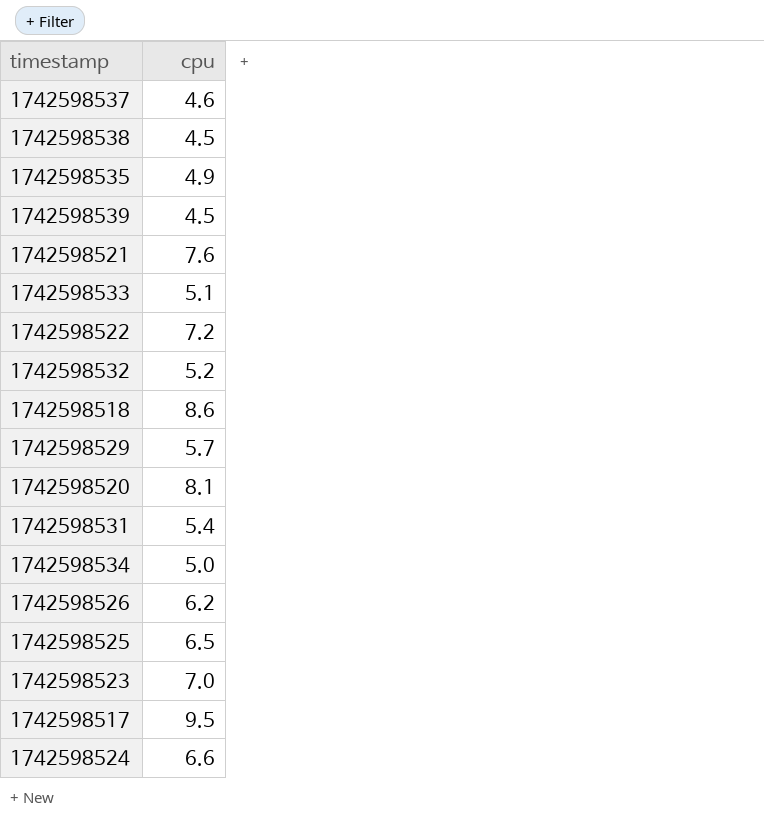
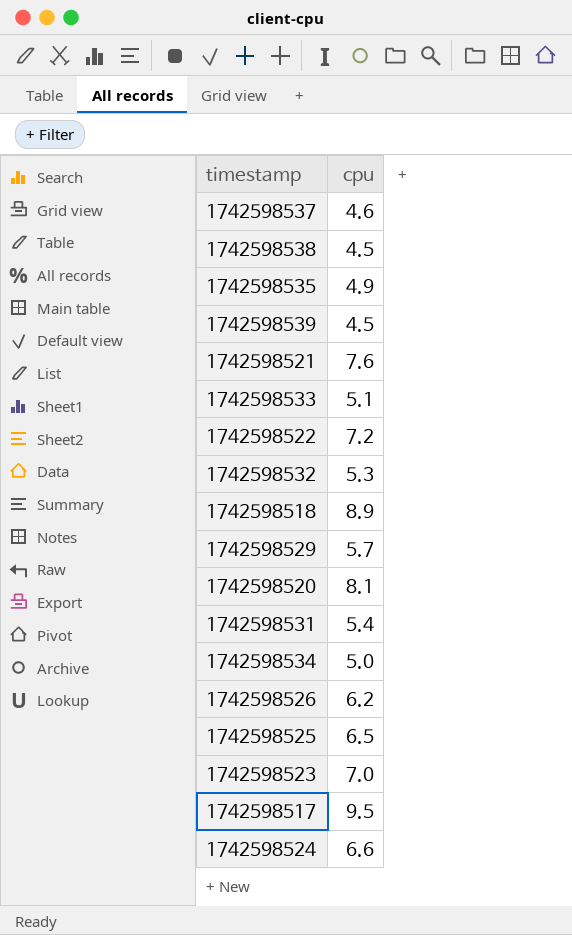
1742598532 | cpu: 5.2 -> 5.3
1742598518 | cpu: 8.6 -> 8.9

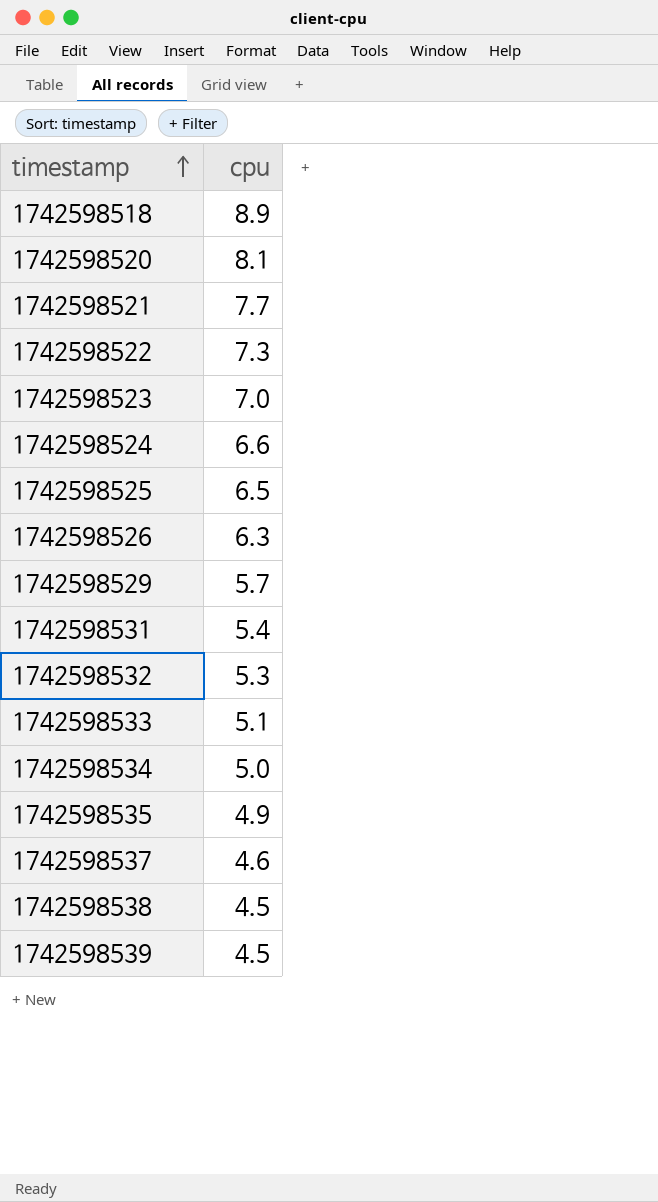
row order: none -> timestamp ascending
row 1742598517: 9.5 -> none
1742598521 | cpu: 7.6 -> 7.7
1742598522 | cpu: 7.2 -> 7.3
1742598526 | cpu: 6.2 -> 6.3

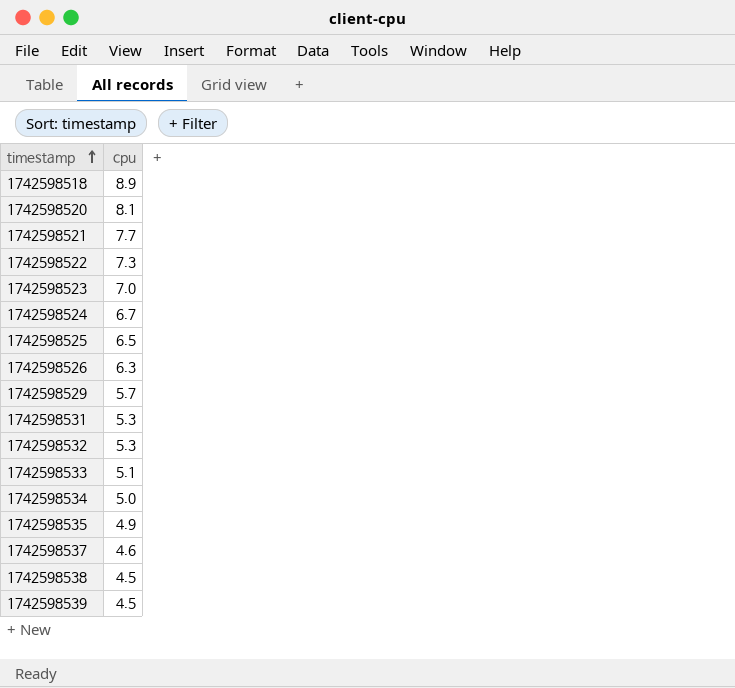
1742598524 | cpu: 6.6 -> 6.7
1742598531 | cpu: 5.4 -> 5.3

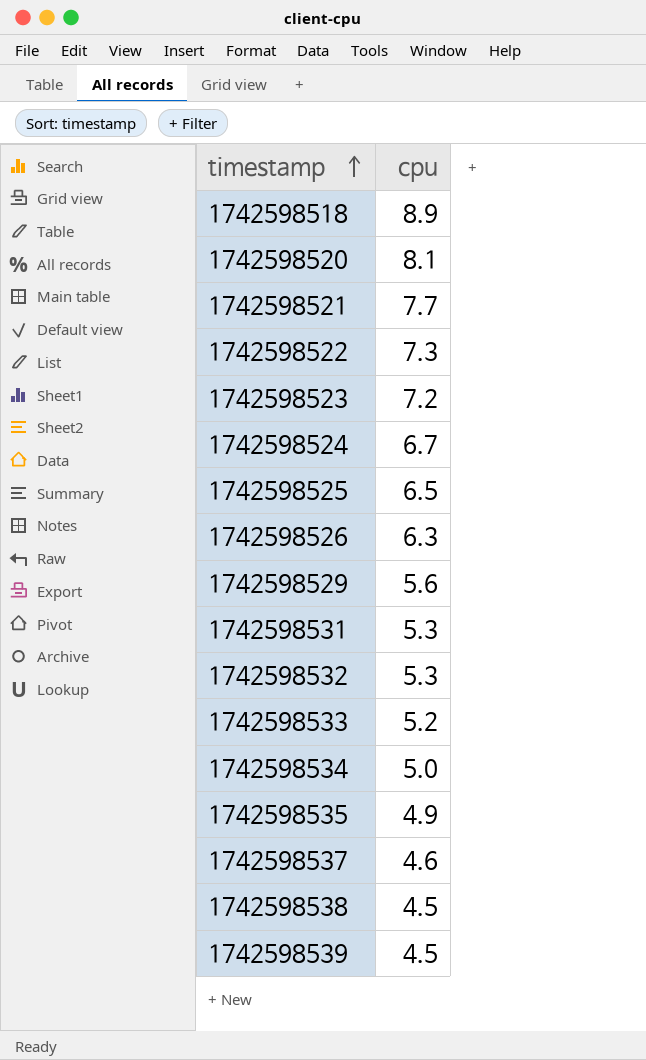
1742598523 | cpu: 7.0 -> 7.2
1742598529 | cpu: 5.7 -> 5.6
1742598533 | cpu: 5.1 -> 5.2

